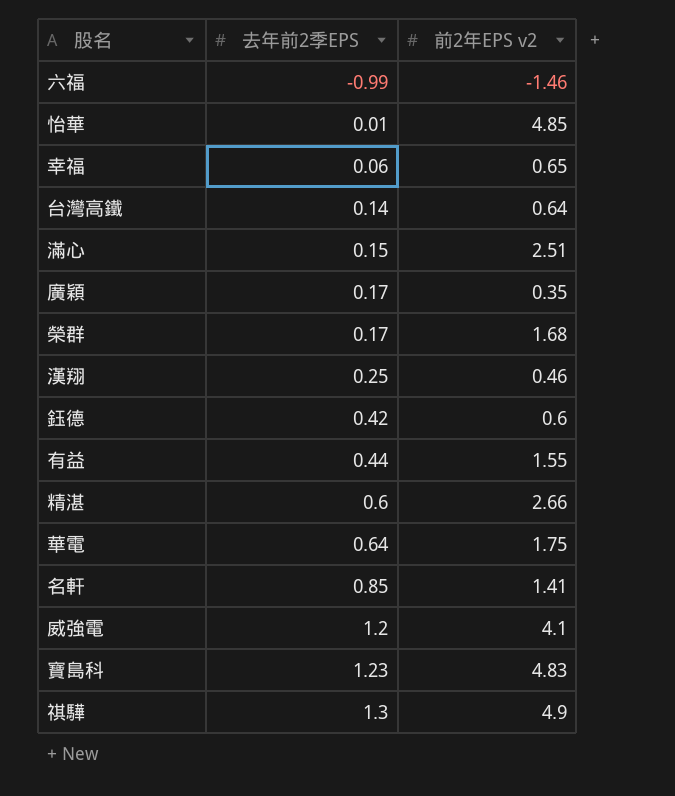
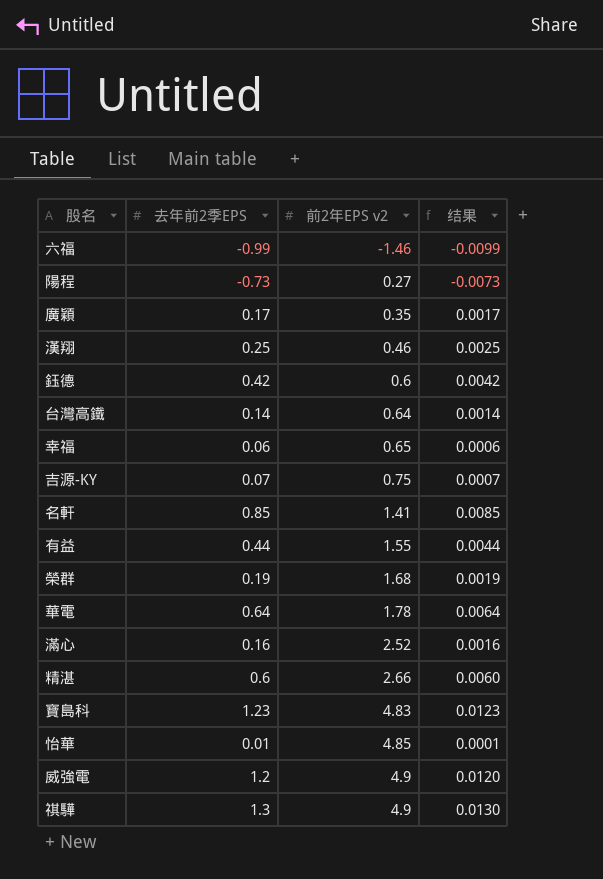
row order: 去年前2季EPS ascending -> 前2年EPS v2 ascending
column 结果 | formula: none -> [去年前2季EPS] * 0.01
row 陽程: none -> -0.73 | 0.27 | -0.0073
row 吉源-KY: none -> 0.07 | 0.75 | 0.0007
榮群 | 去年前2季EPS: 0.17 -> 0.19
華電 | 前2年EPS v2: 1.75 -> 1.78
滿心 | 去年前2季EPS: 0.15 -> 0.16
滿心 | 前2年EPS v2: 2.51 -> 2.52
威強電 | 前2年EPS v2: 4.1 -> 4.9

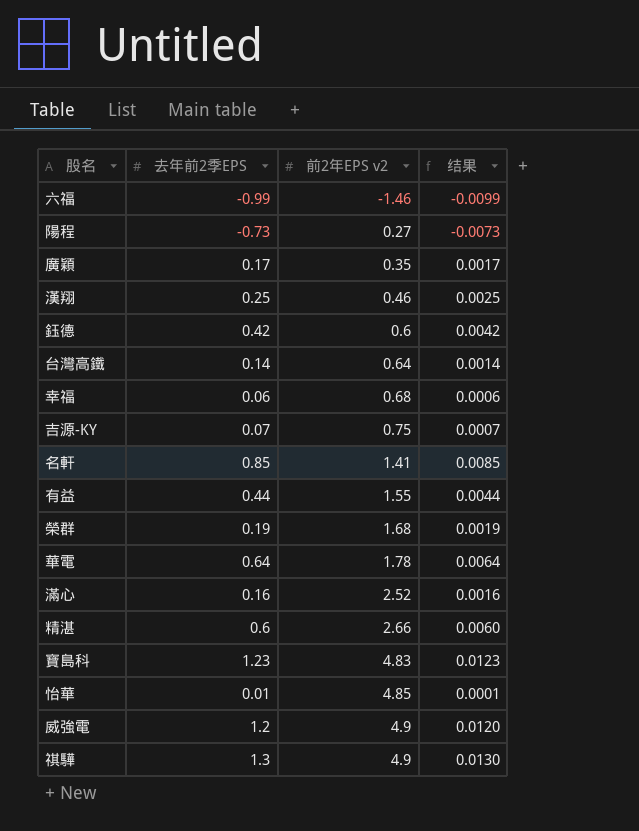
幸福 | 前2年EPS v2: 0.65 -> 0.68

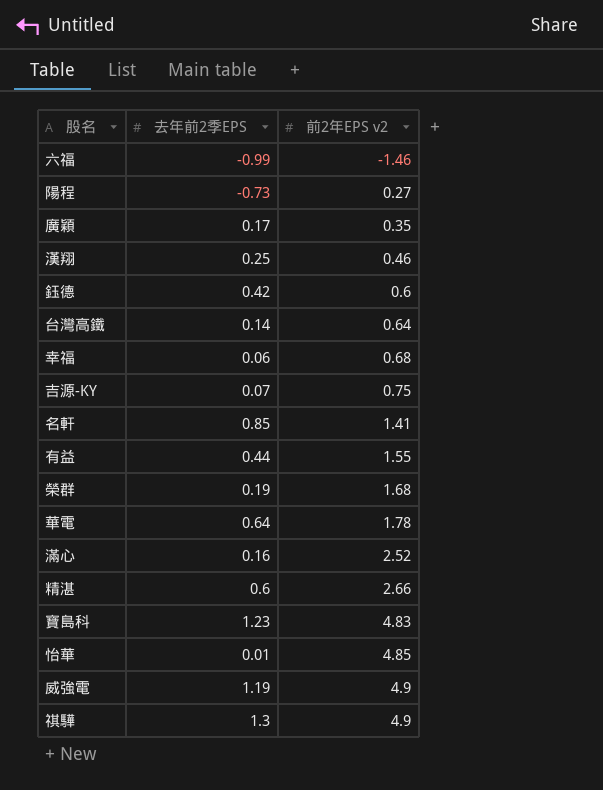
column 结果 | formula: [去年前2季EPS] * 0.01 -> none
威強電 | 去年前2季EPS: 1.2 -> 1.19

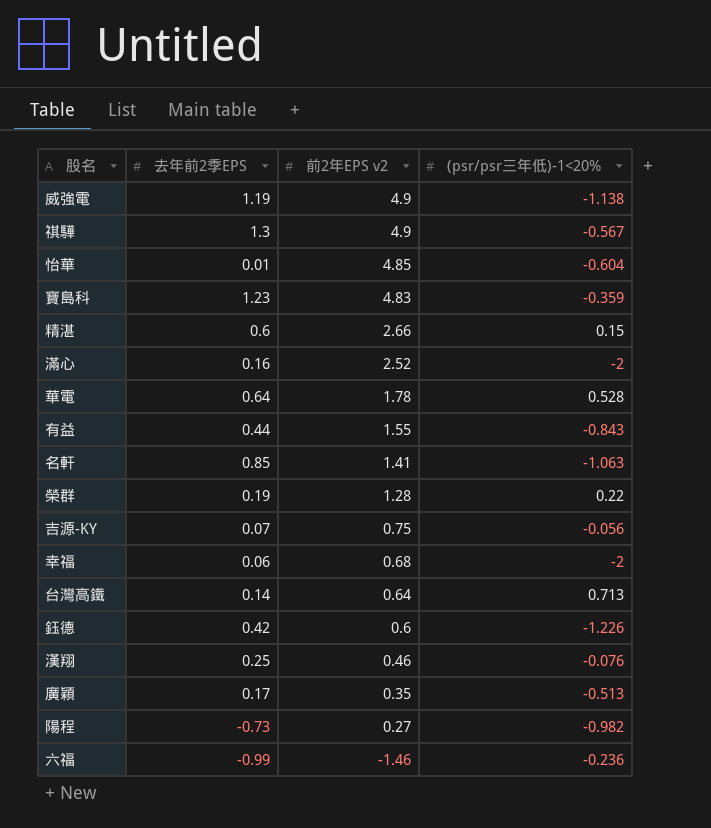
row order: 前2年EPS v2 ascending -> 前2年EPS v2 descending
column (psr/psr三年低)-1<20% | position: none -> 4
榮群 | 前2年EPS v2: 1.68 -> 1.28

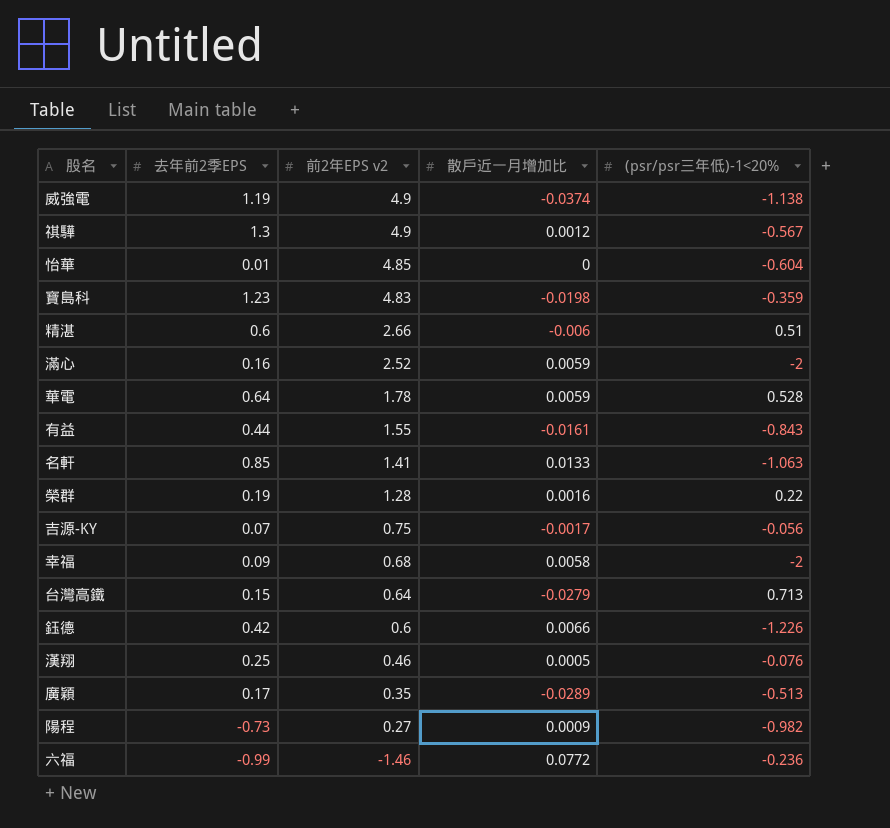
column 散戶近一月增加比 | position: none -> 4
精湛 | (psr/psr三年低)-1<20%: 0.15 -> 0.51
幸福 | 去年前2季EPS: 0.06 -> 0.09
台灣高鐵 | 去年前2季EPS: 0.14 -> 0.15

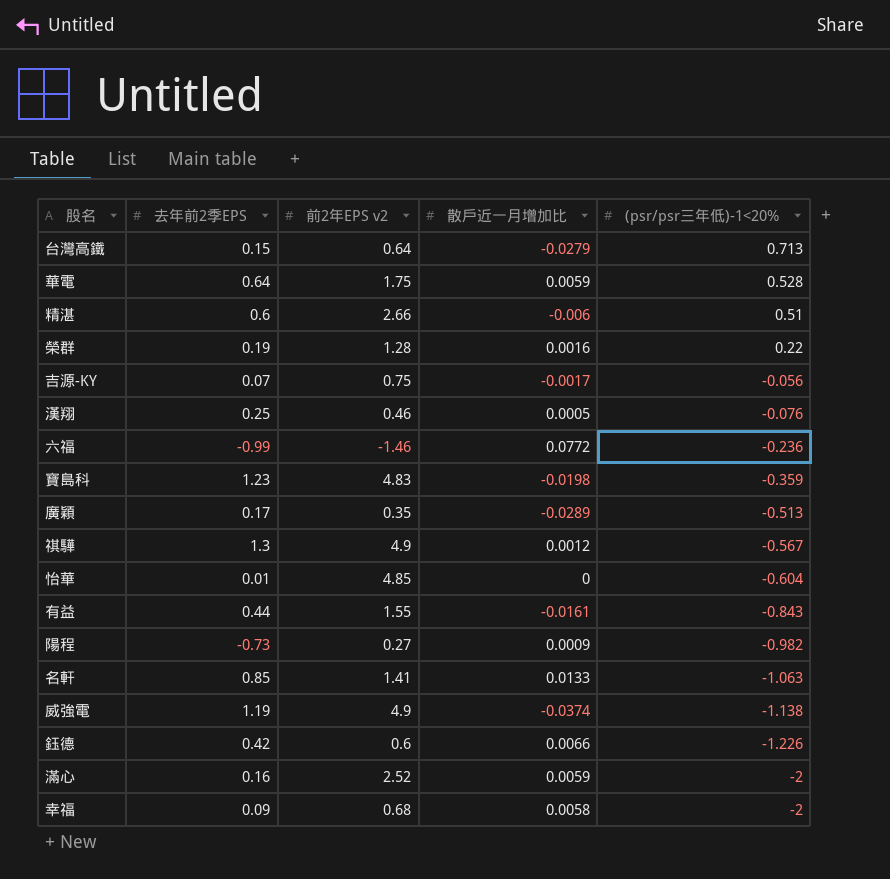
row order: 前2年EPS v2 descending -> (psr/psr三年低)-1<20% descending
華電 | 前2年EPS v2: 1.78 -> 1.75

